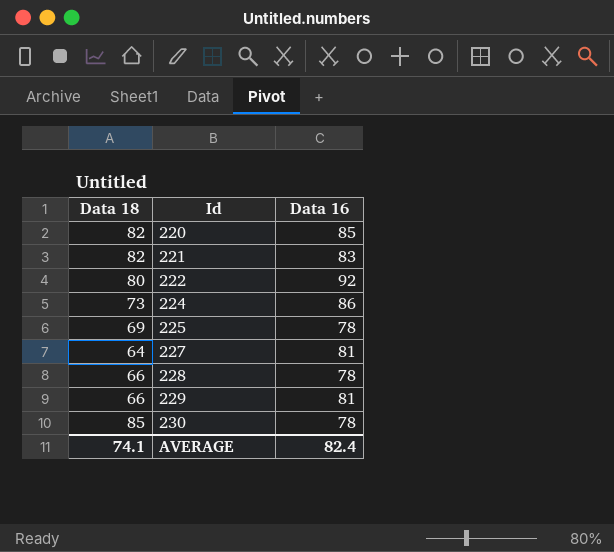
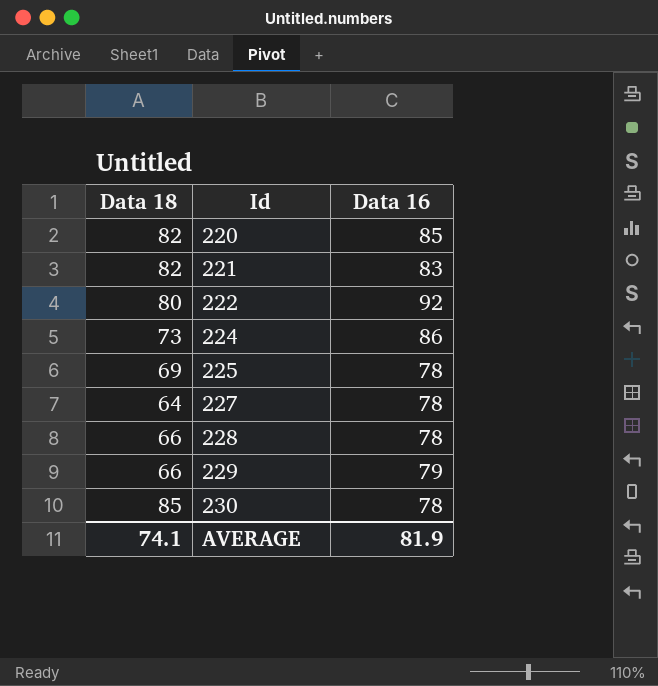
227 | Data 16: 81 -> 78
229 | Data 16: 81 -> 79
AVERAGE | Data 16: 82.4 -> 81.9

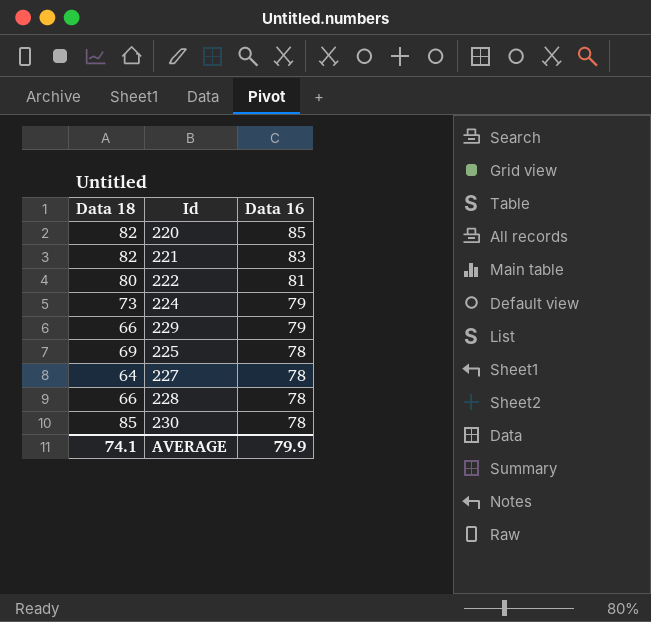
row order: Id ascending -> Data 16 descending
222 | Data 16: 92 -> 81
224 | Data 16: 86 -> 79
AVERAGE | Data 16: 81.9 -> 79.9

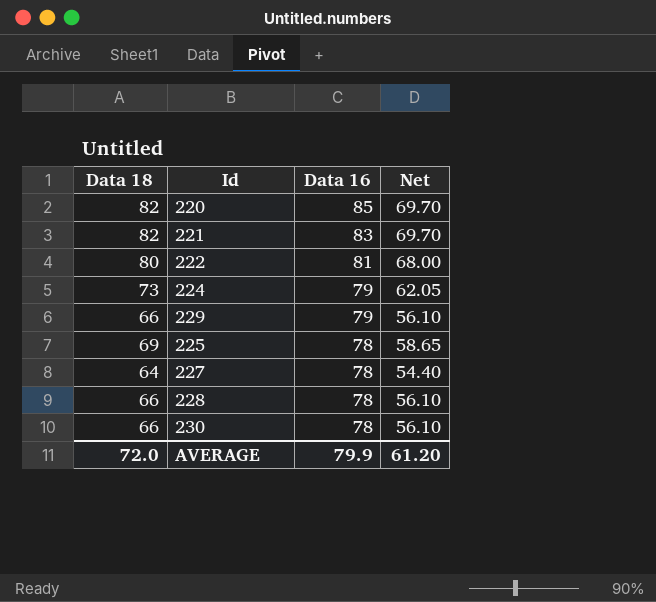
column Net | formula: none -> [Data 18] * 0.85
230 | Data 18: 85 -> 66
AVERAGE | Data 18: 74.1 -> 72.0

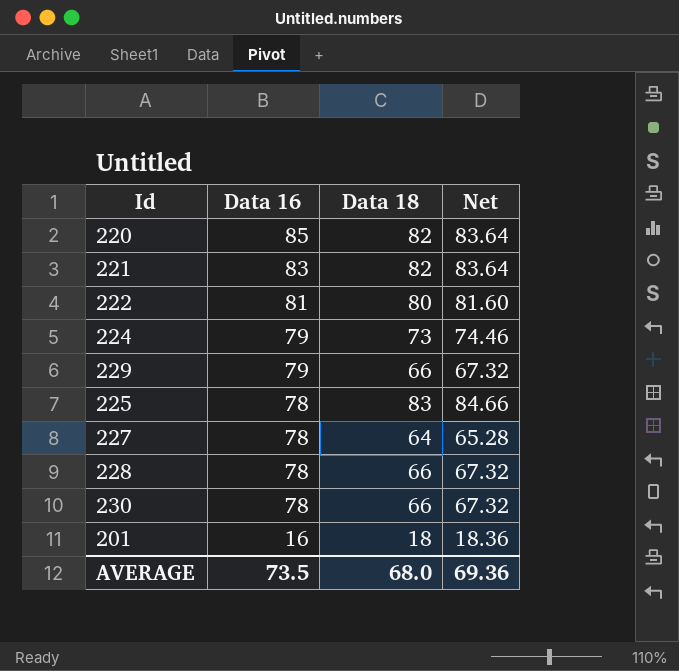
column Data 18 | position: 1 -> 3
column Net | formula: [Data 18] * 0.85 -> [Data 18] * 1.02
225 | Data 18: 69 -> 83
row 201: none -> 16 | 18 | 18.36
AVERAGE | Data 16: 79.9 -> 73.5
AVERAGE | Data 18: 72.0 -> 68.0
AVERAGE | Net: 61.20 -> 69.36

